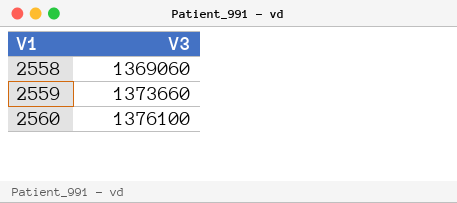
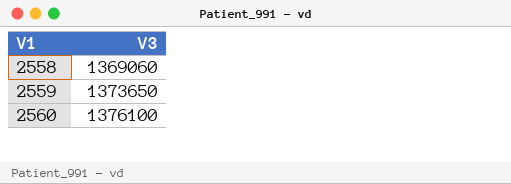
2559 | V3: 1373660 -> 1373650

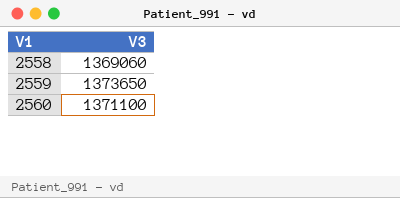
2560 | V3: 1376100 -> 1371100

